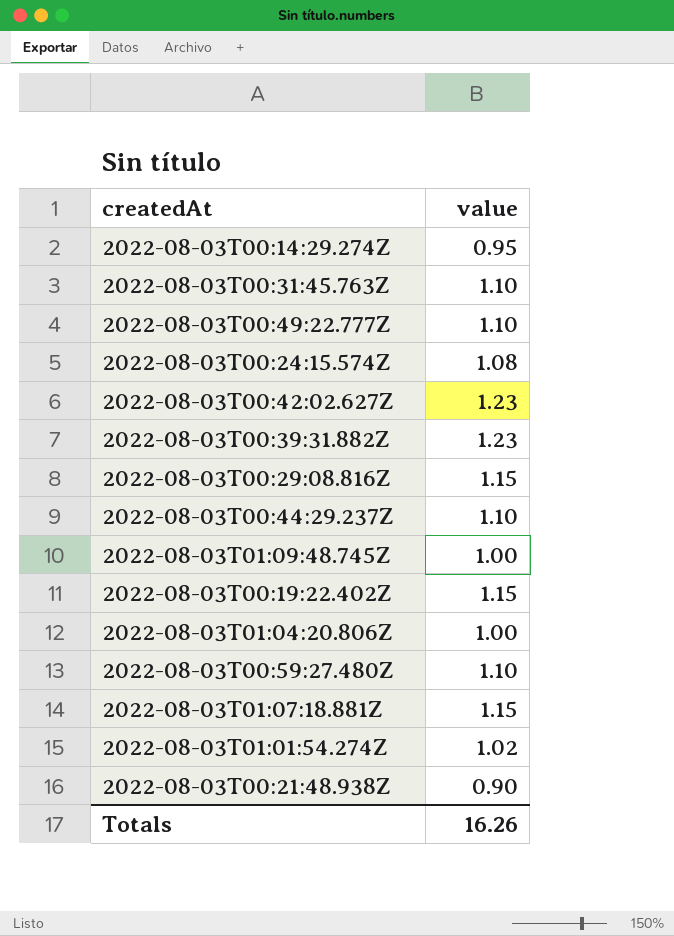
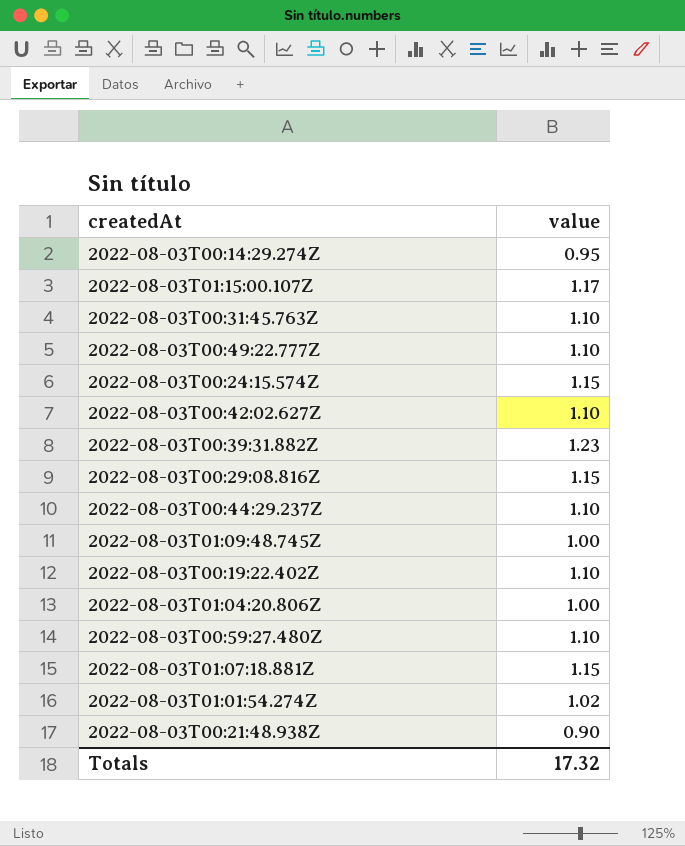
row 2022-08-03T01:15:00.107Z: none -> 1.17
2022-08-03T00:24:15.574Z | value: 1.08 -> 1.15
2022-08-03T00:42:02.627Z | value: 1.23 -> 1.10
2022-08-03T00:19:22.402Z | value: 1.15 -> 1.10
Totals | value: 16.26 -> 17.32

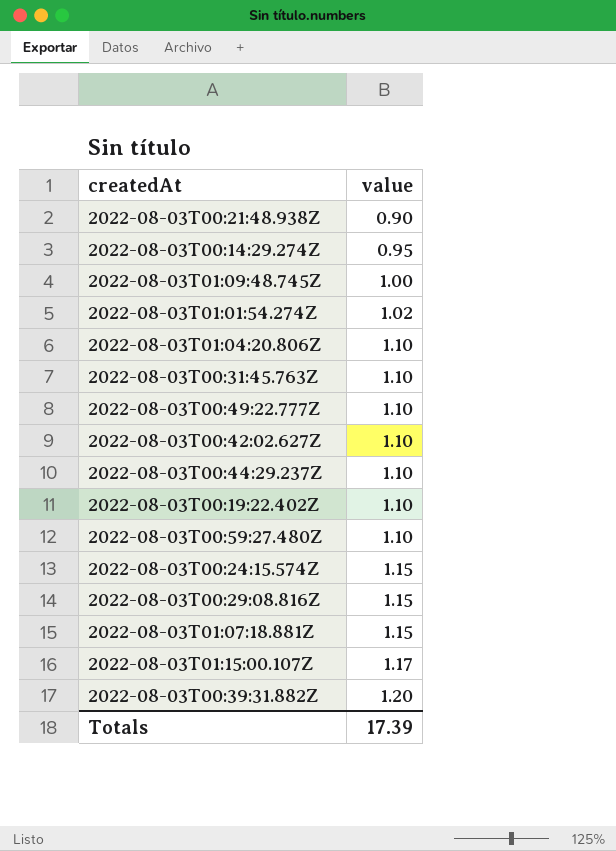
row order: none -> value ascending
2022-08-03T01:04:20.806Z | value: 1.00 -> 1.10
2022-08-03T00:39:31.882Z | value: 1.23 -> 1.20
Totals | value: 17.32 -> 17.39

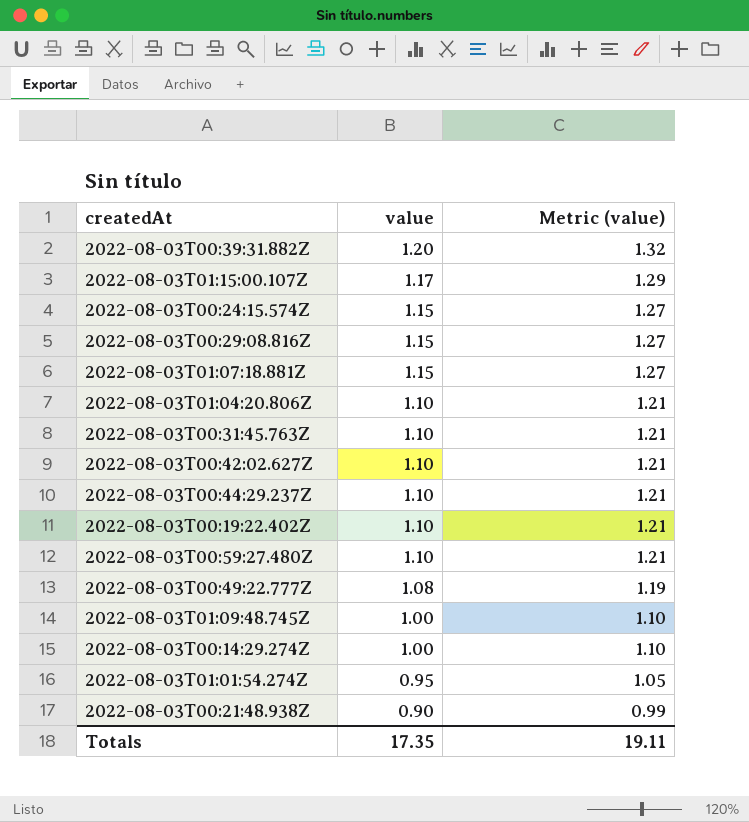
row order: value ascending -> value descending
column Metric (value) | formula: none -> [value] * 1.1
2022-08-03T00:49:22.777Z | value: 1.10 -> 1.08
2022-08-03T00:14:29.274Z | value: 0.95 -> 1.00
2022-08-03T01:01:54.274Z | value: 1.02 -> 0.95
Totals | value: 17.39 -> 17.35

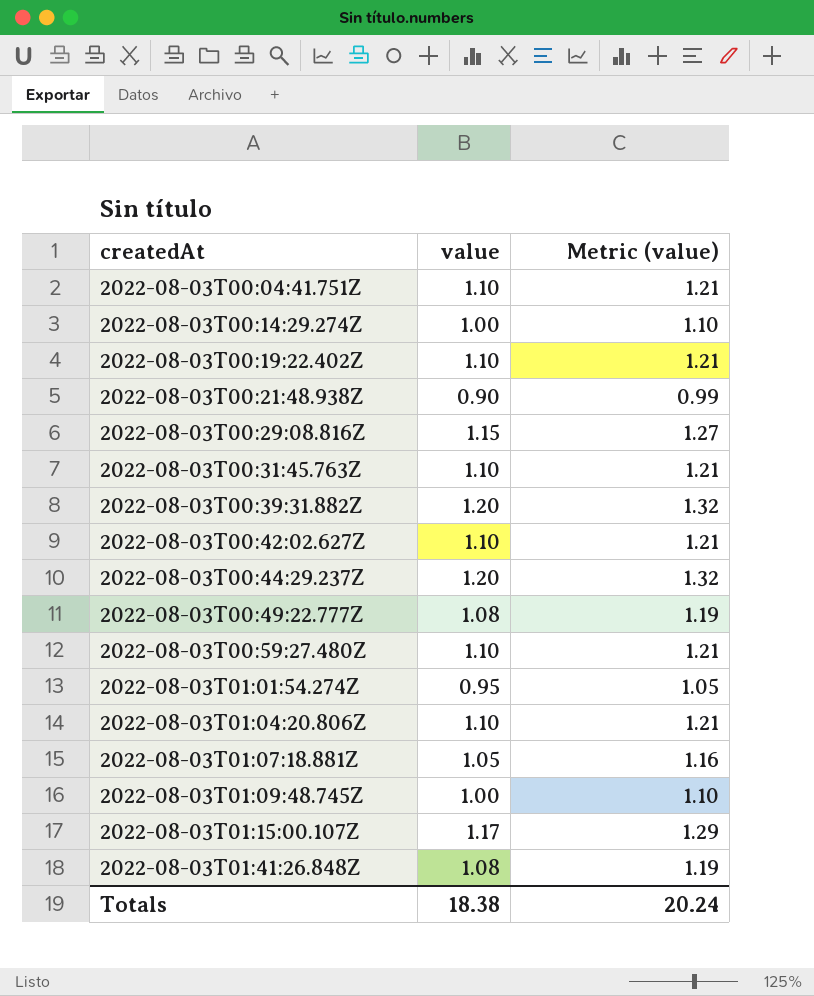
row order: value descending -> createdAt ascending
row 2022-08-03T00:24:15.574Z: 1.15 | 1.27 -> none
row 2022-08-03T00:04:41.751Z: none -> 1.10 | 1.21
2022-08-03T00:44:29.237Z | value: 1.10 -> 1.20
2022-08-03T00:44:29.237Z | Metric (value): 1.21 -> 1.32
2022-08-03T01:07:18.881Z | value: 1.15 -> 1.05
2022-08-03T01:07:18.881Z | Metric (value): 1.27 -> 1.16
row 2022-08-03T01:41:26.848Z: none -> 1.08 | 1.19
Totals | value: 17.35 -> 18.38
Totals | Metric (value): 19.11 -> 20.24

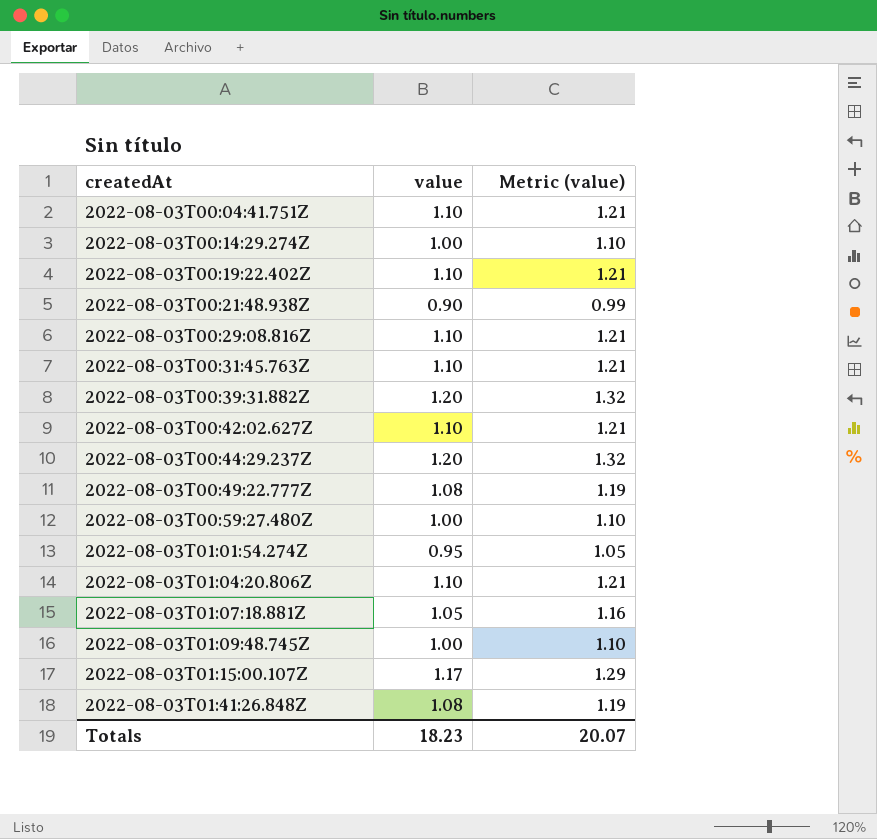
2022-08-03T00:29:08.816Z | value: 1.15 -> 1.10
2022-08-03T00:29:08.816Z | Metric (value): 1.27 -> 1.21
2022-08-03T00:59:27.480Z | value: 1.10 -> 1.00
2022-08-03T00:59:27.480Z | Metric (value): 1.21 -> 1.10
Totals | value: 18.38 -> 18.23
Totals | Metric (value): 20.24 -> 20.07

